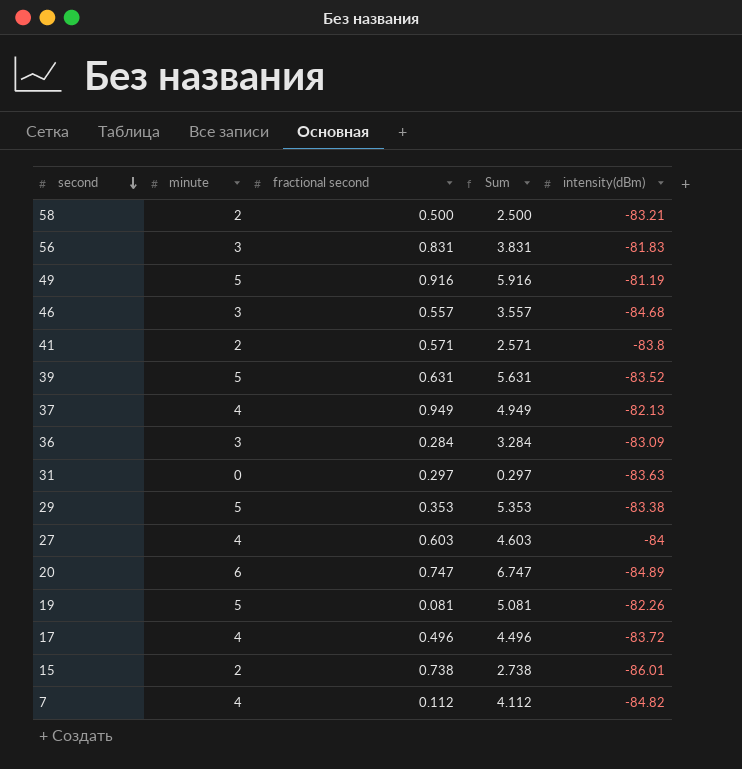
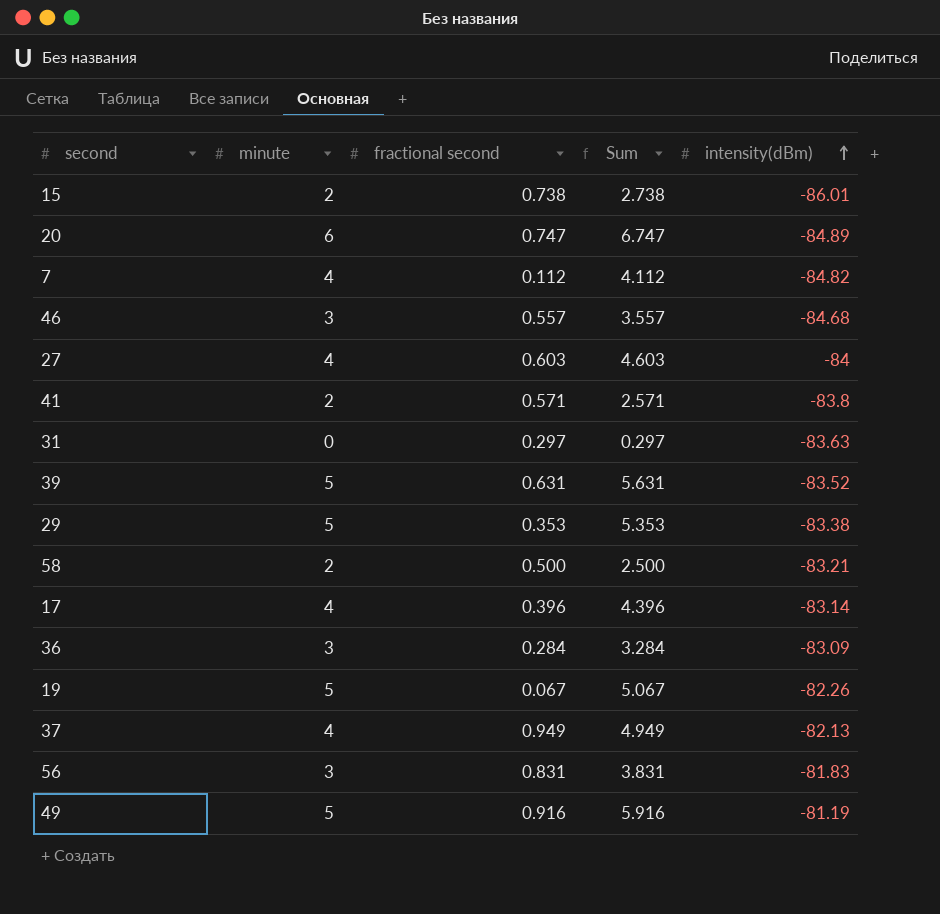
row order: second descending -> intensity(dBm) ascending
17 | fractional second: 0.496 -> 0.396
17 | Sum: 4.496 -> 4.396
17 | intensity(dBm): -83.72 -> -83.14
19 | fractional second: 0.081 -> 0.067
19 | Sum: 5.081 -> 5.067

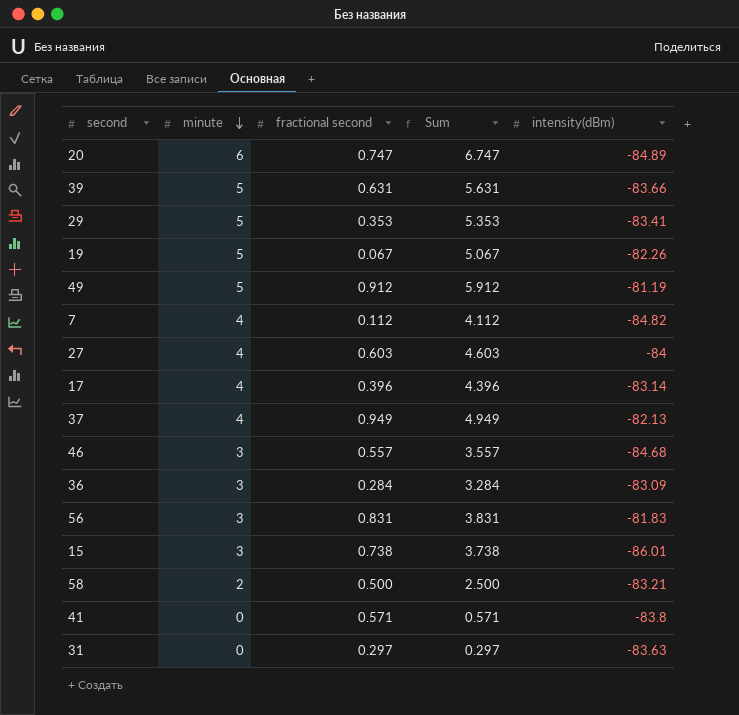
row order: intensity(dBm) ascending -> minute descending
39 | intensity(dBm): -83.52 -> -83.66
29 | intensity(dBm): -83.38 -> -83.41
49 | fractional second: 0.916 -> 0.912
49 | Sum: 5.916 -> 5.912
15 | minute: 2 -> 3
15 | Sum: 2.738 -> 3.738
41 | minute: 2 -> 0
41 | Sum: 2.571 -> 0.571

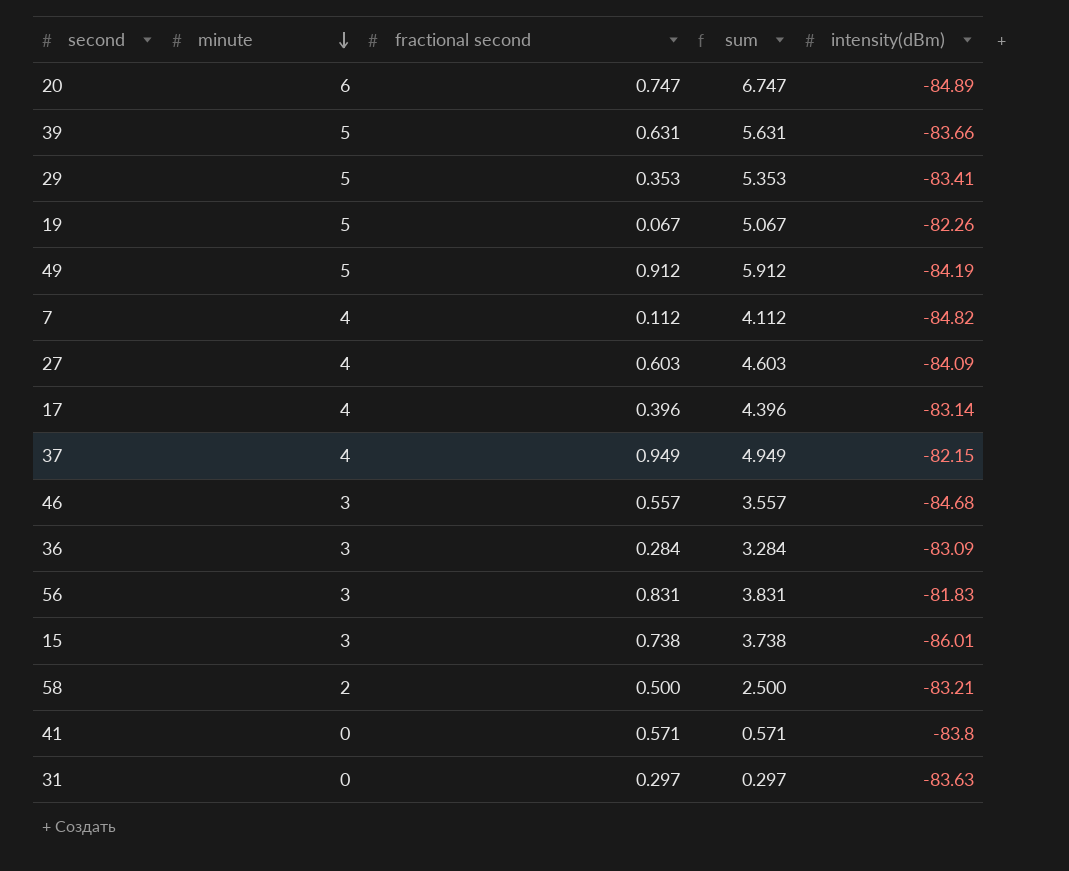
column name: Sum -> sum
49 | intensity(dBm): -81.19 -> -84.19
27 | intensity(dBm): -84 -> -84.09
37 | intensity(dBm): -82.13 -> -82.15

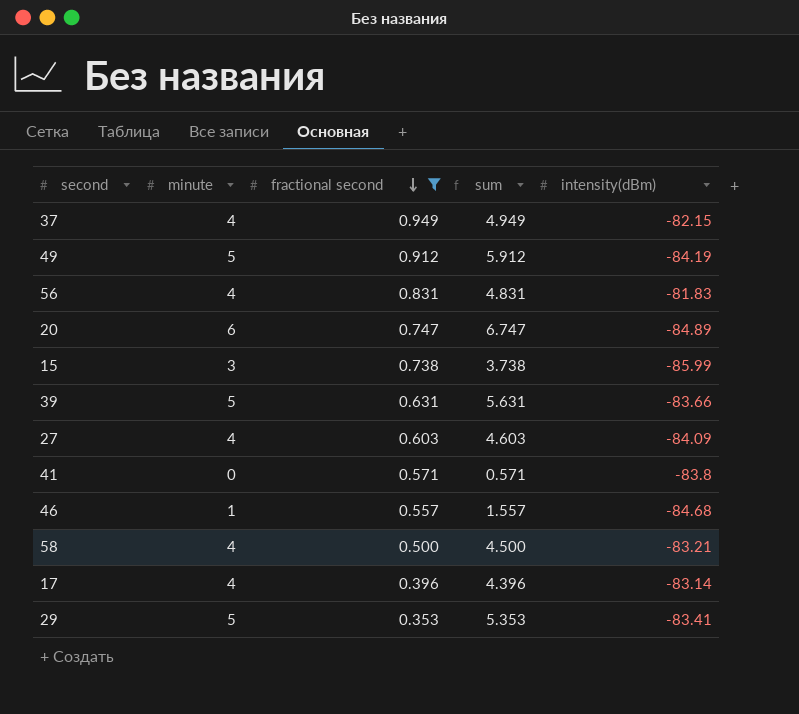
filter: none -> fractional second >= 0.353
row order: minute descending -> fractional second descending
56 | minute: 3 -> 4
56 | sum: 3.831 -> 4.831
15 | intensity(dBm): -86.01 -> -85.99
46 | minute: 3 -> 1
46 | sum: 3.557 -> 1.557
58 | minute: 2 -> 4
58 | sum: 2.500 -> 4.500

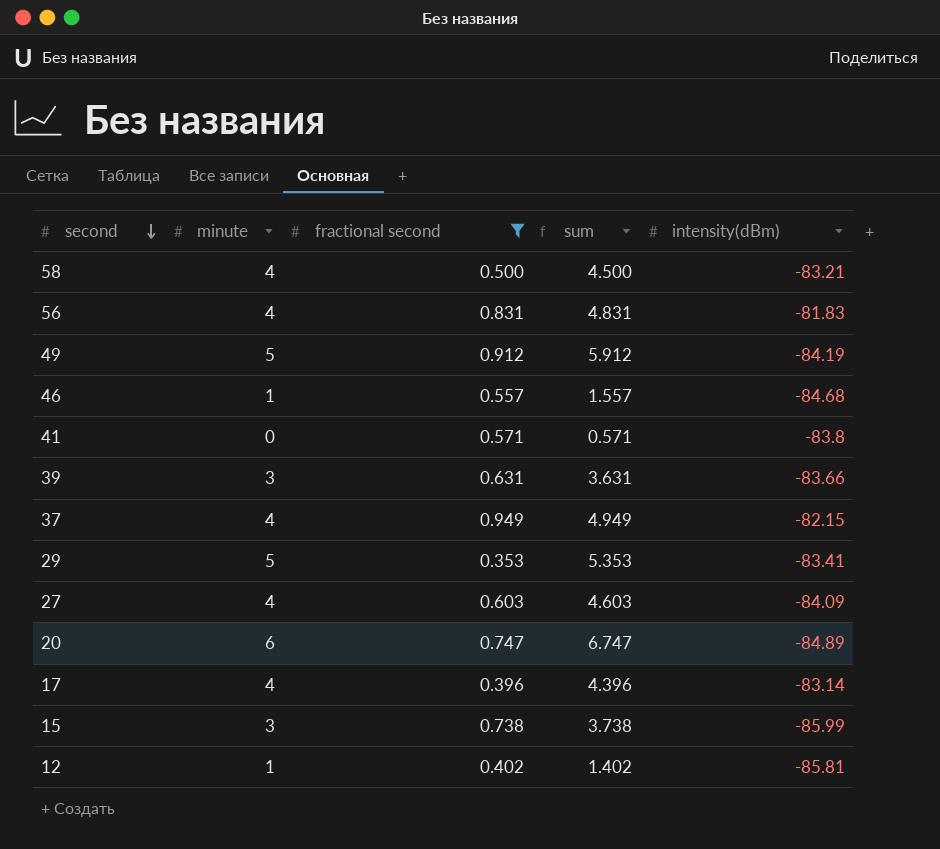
row order: fractional second descending -> second descending
39 | minute: 5 -> 3
39 | sum: 5.631 -> 3.631
row 12: none -> 1 | 0.402 | 1.402 | -85.81

